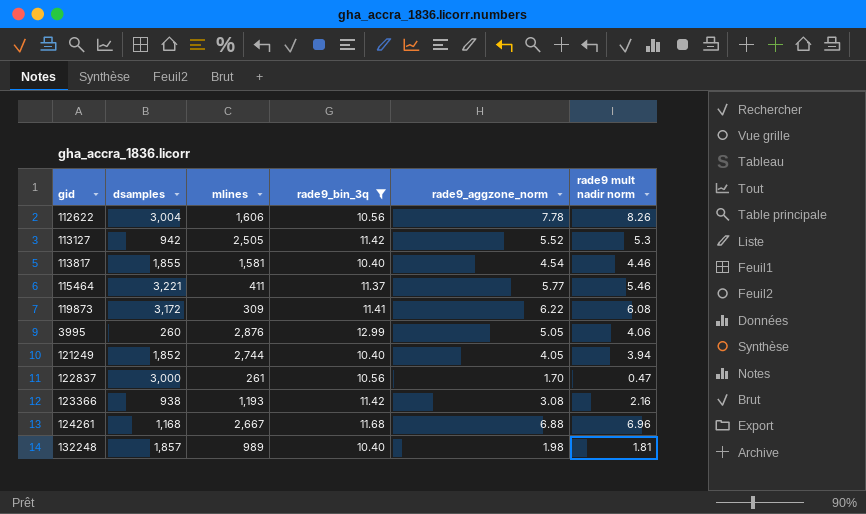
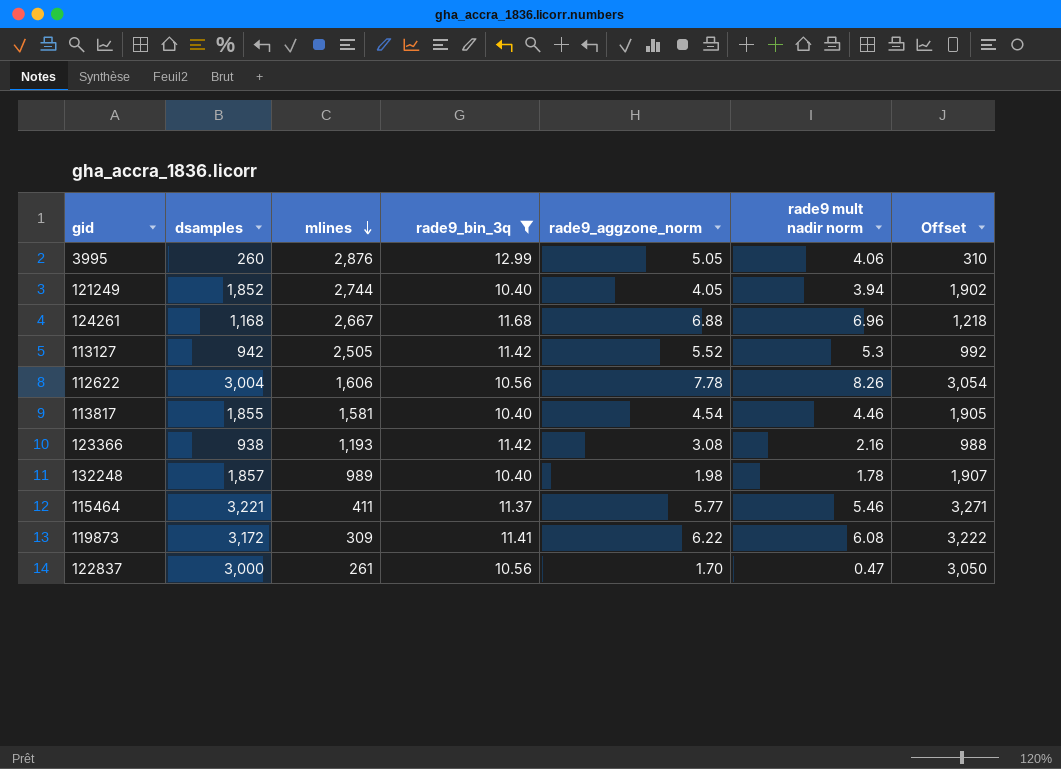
row order: none -> mlines descending
column Offset | formula: none -> [dsamples] + 50
132248 | rade9 mult nadir norm: 1.81 -> 1.78

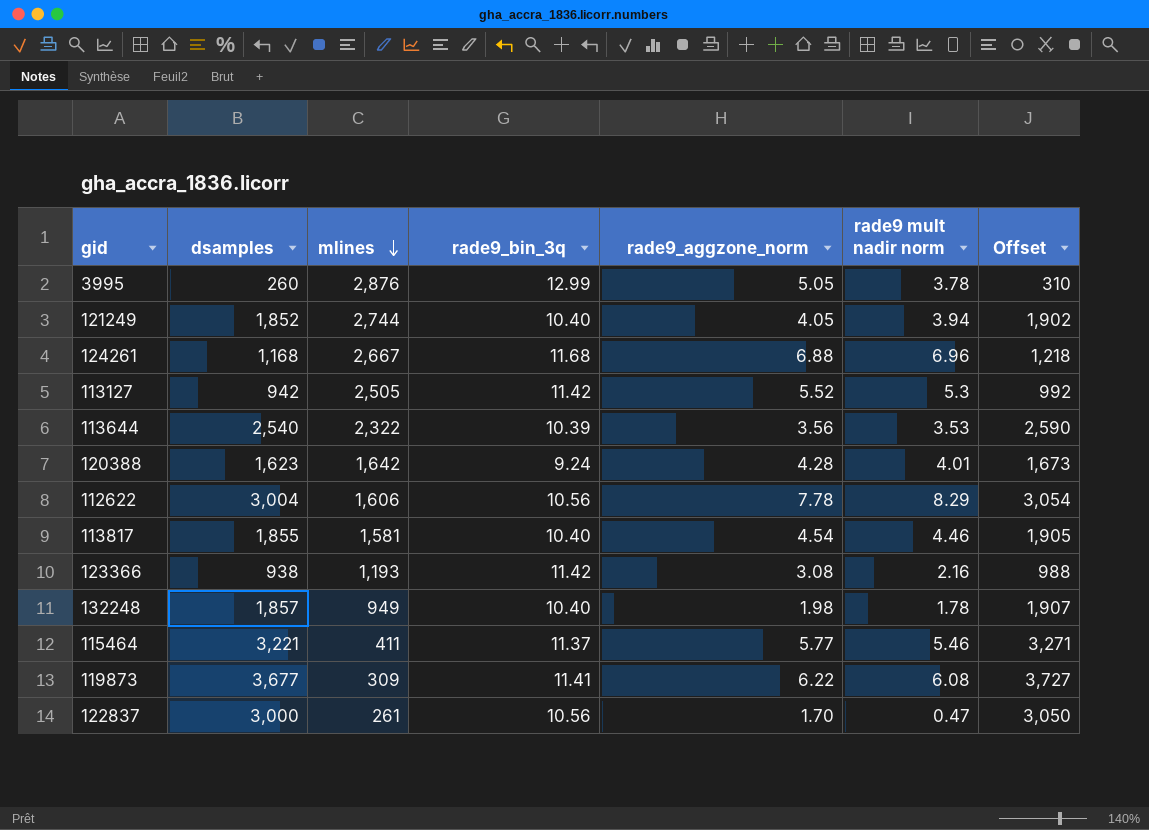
filter: rade9_bin_3q >= 10.40 -> none
3995 | rade9 mult nadir norm: 4.06 -> 3.78
112622 | rade9 mult nadir norm: 8.26 -> 8.29
132248 | mlines: 989 -> 949
119873 | dsamples: 3,172 -> 3,677
119873 | Offset: 3,222 -> 3,727

